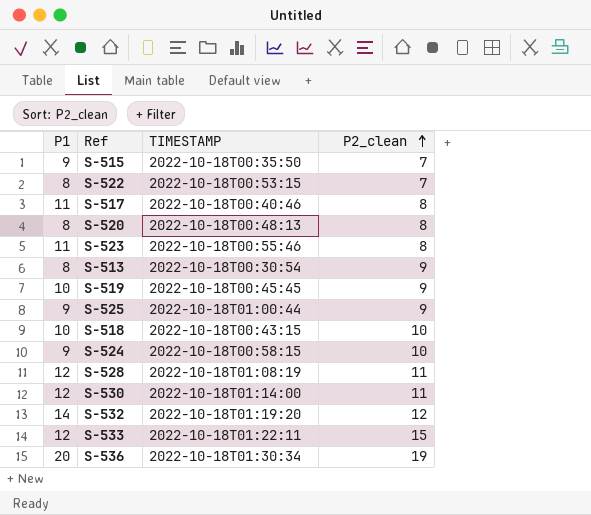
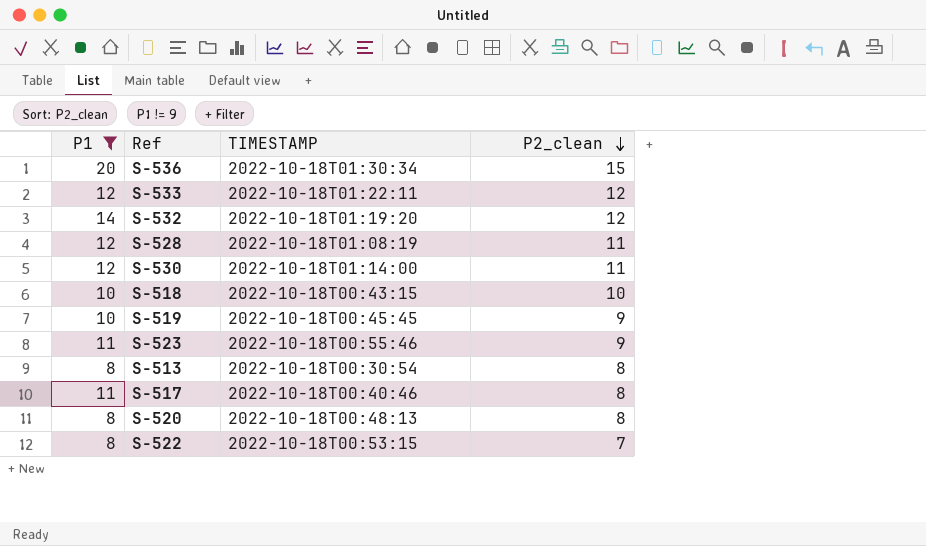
filter: none -> P1 != 9
row order: P2_clean ascending -> P2_clean descending
S-536 | P2_clean: 19 -> 15
S-533 | P2_clean: 15 -> 12
S-523 | P2_clean: 8 -> 9
S-513 | P2_clean: 9 -> 8

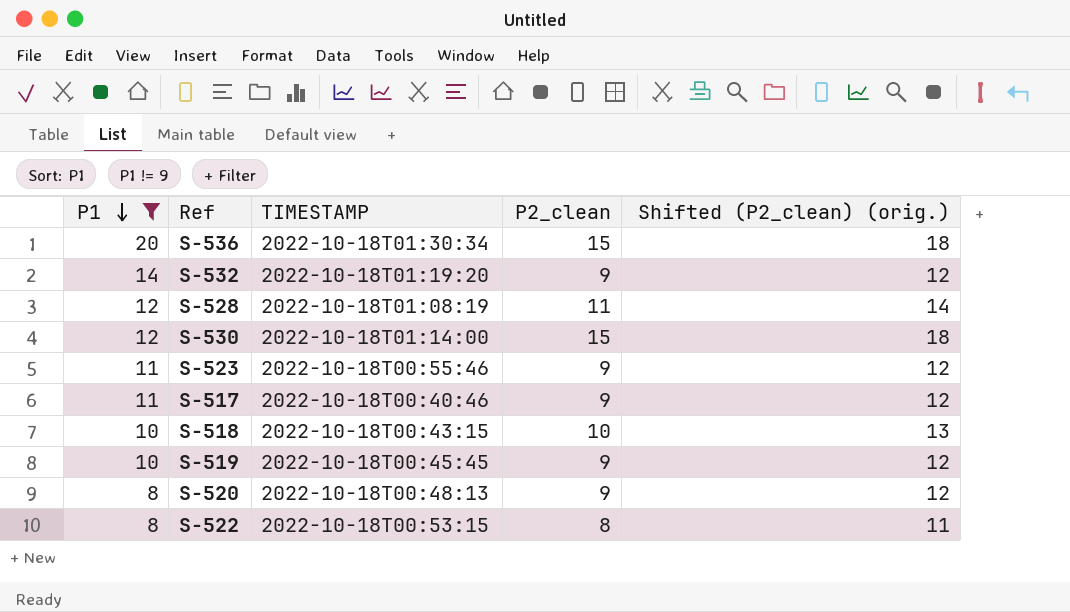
row order: P2_clean descending -> P1 descending
column Shifted (P2_clean) (orig.) | formula: none -> [P2_clean] + 3
row S-533: 12 | 2022-10-18T01:22:11 | 12 -> none
row S-513: 8 | 2022-10-18T00:30:54 | 8 -> none
S-532 | P2_clean: 12 -> 9
S-530 | P2_clean: 11 -> 15
S-517 | P2_clean: 8 -> 9
S-520 | P2_clean: 8 -> 9
S-522 | P2_clean: 7 -> 8

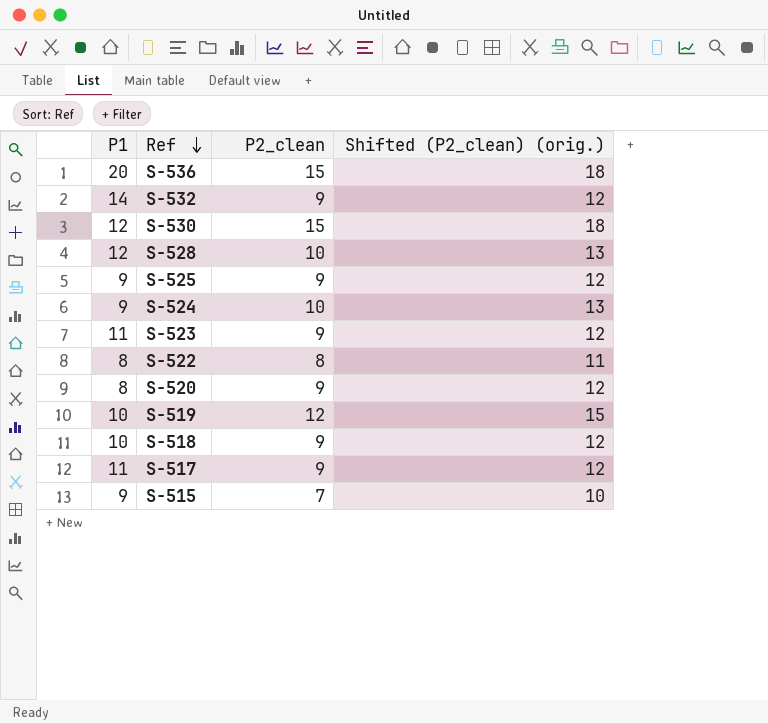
filter: P1 != 9 -> none
row order: P1 descending -> Ref descending
column TIMESTAMP | position: 3 -> none
S-528 | P2_clean: 11 -> 10
S-528 | Shifted (P2_clean) (orig.): 14 -> 13
S-519 | P2_clean: 9 -> 12
S-519 | Shifted (P2_clean) (orig.): 12 -> 15
S-518 | P2_clean: 10 -> 9
S-518 | Shifted (P2_clean) (orig.): 13 -> 12

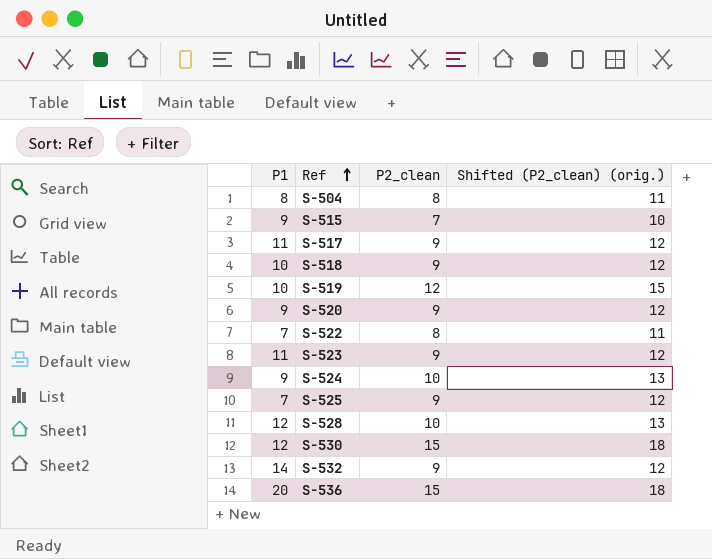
row order: Ref descending -> Ref ascending
row S-504: none -> 8 | 8 | 11
S-520 | P1: 8 -> 9
S-522 | P1: 8 -> 7
S-525 | P1: 9 -> 7

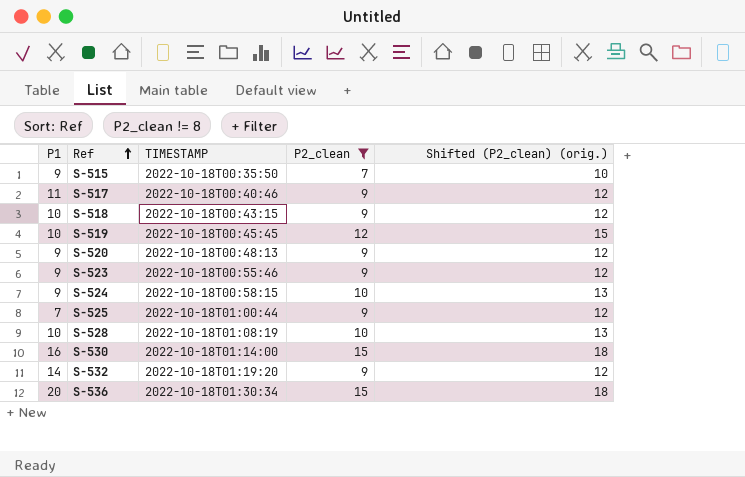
filter: none -> P2_clean != 8
column TIMESTAMP | position: none -> 3
S-523 | P1: 11 -> 9
S-528 | P1: 12 -> 10
S-530 | P1: 12 -> 16

